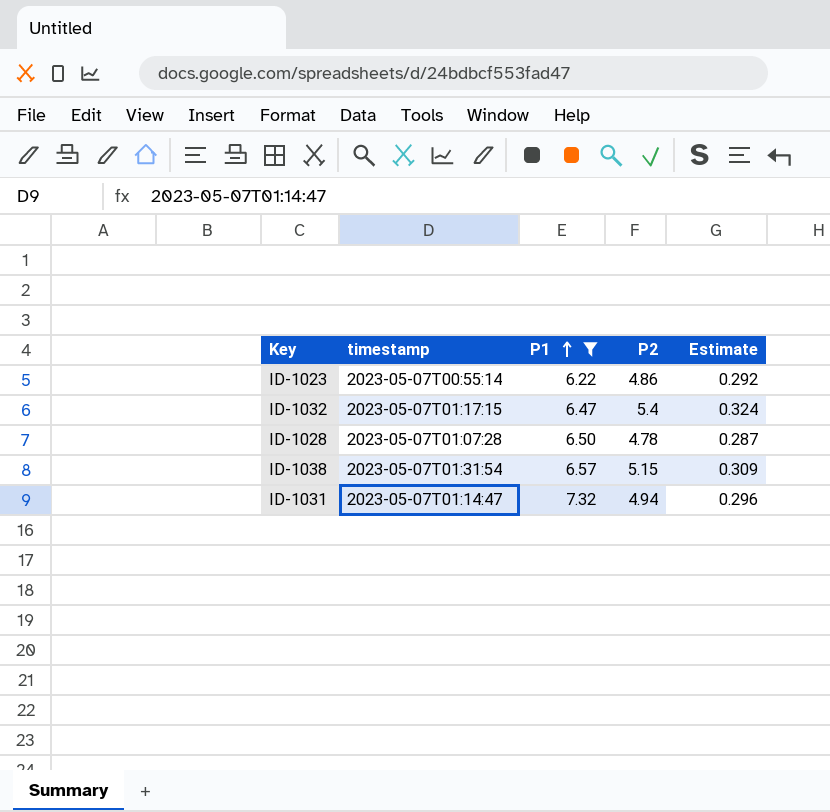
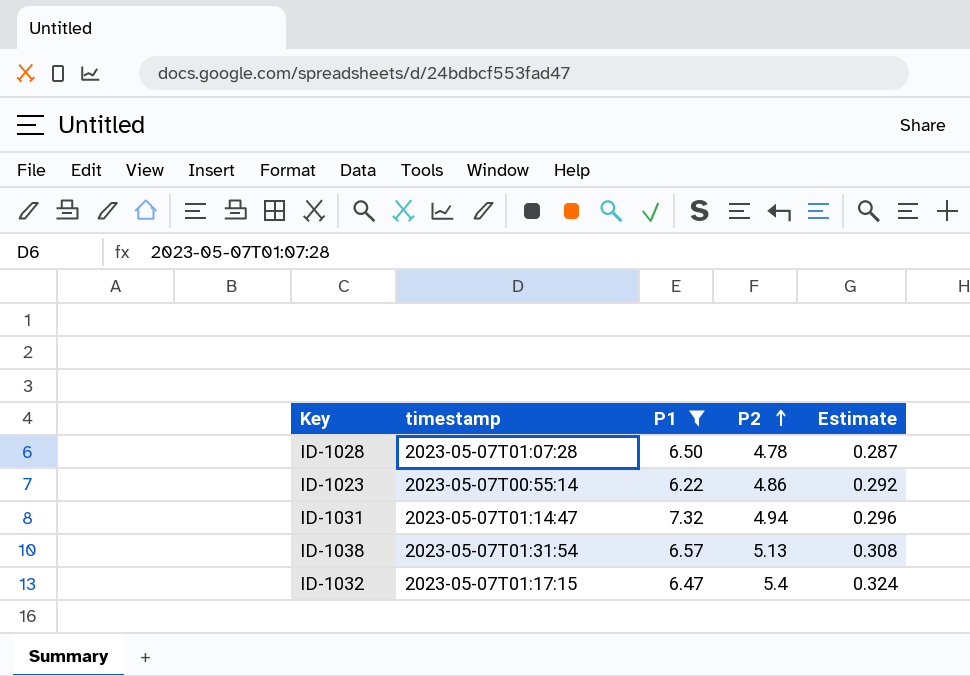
row order: P1 ascending -> P2 ascending
ID-1038 | P2: 5.15 -> 5.13
ID-1038 | Estimate: 0.309 -> 0.308

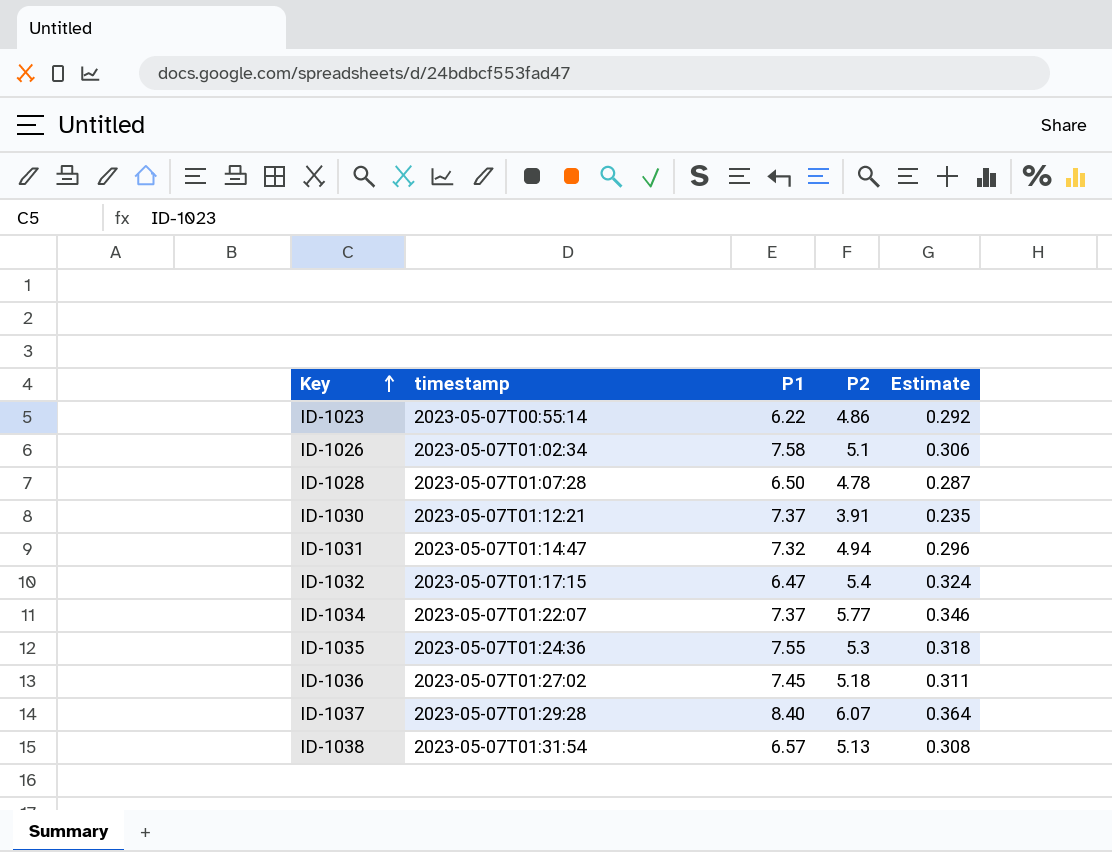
filter: P1 <= 7.32 -> none
row order: P2 ascending -> Key ascending

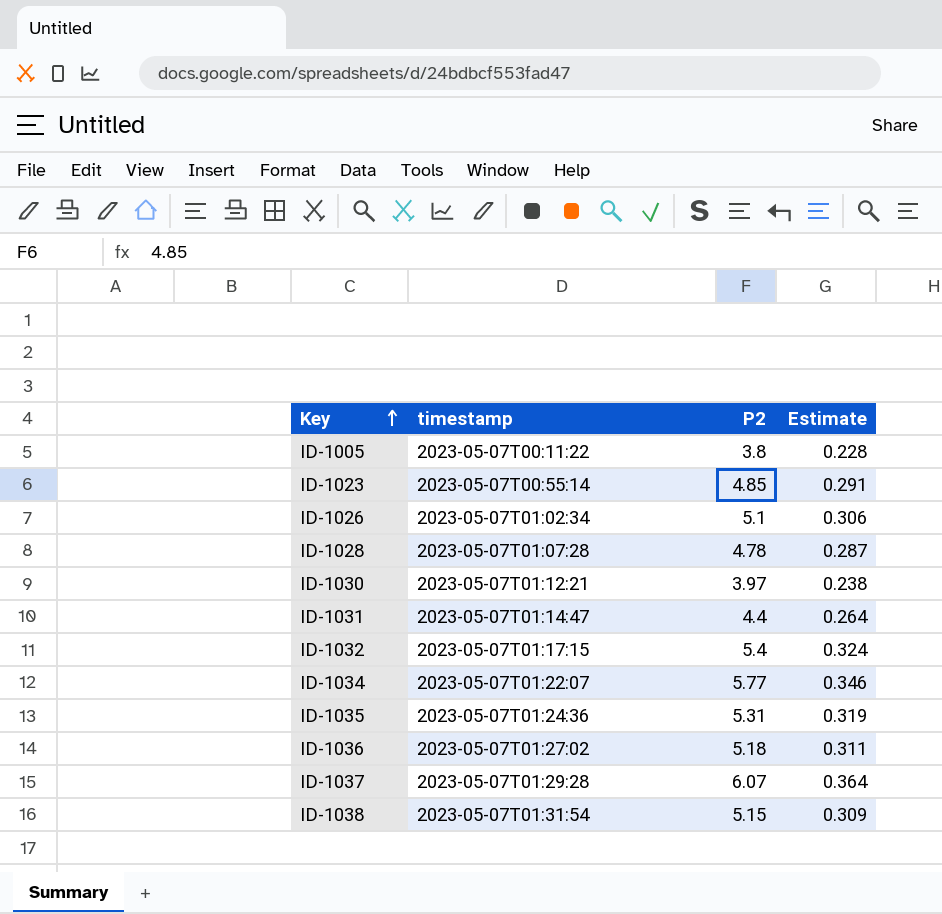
column P1 | position: 3 -> none
row ID-1005: none -> 2023-05-07T00:11:22 | 3.8 | 0.228
ID-1023 | P2: 4.86 -> 4.85
ID-1023 | Estimate: 0.292 -> 0.291
ID-1030 | P2: 3.91 -> 3.97
ID-1030 | Estimate: 0.235 -> 0.238
ID-1031 | P2: 4.94 -> 4.4
ID-1031 | Estimate: 0.296 -> 0.264
ID-1035 | P2: 5.3 -> 5.31
ID-1035 | Estimate: 0.318 -> 0.319
ID-1038 | P2: 5.13 -> 5.15
ID-1038 | Estimate: 0.308 -> 0.309

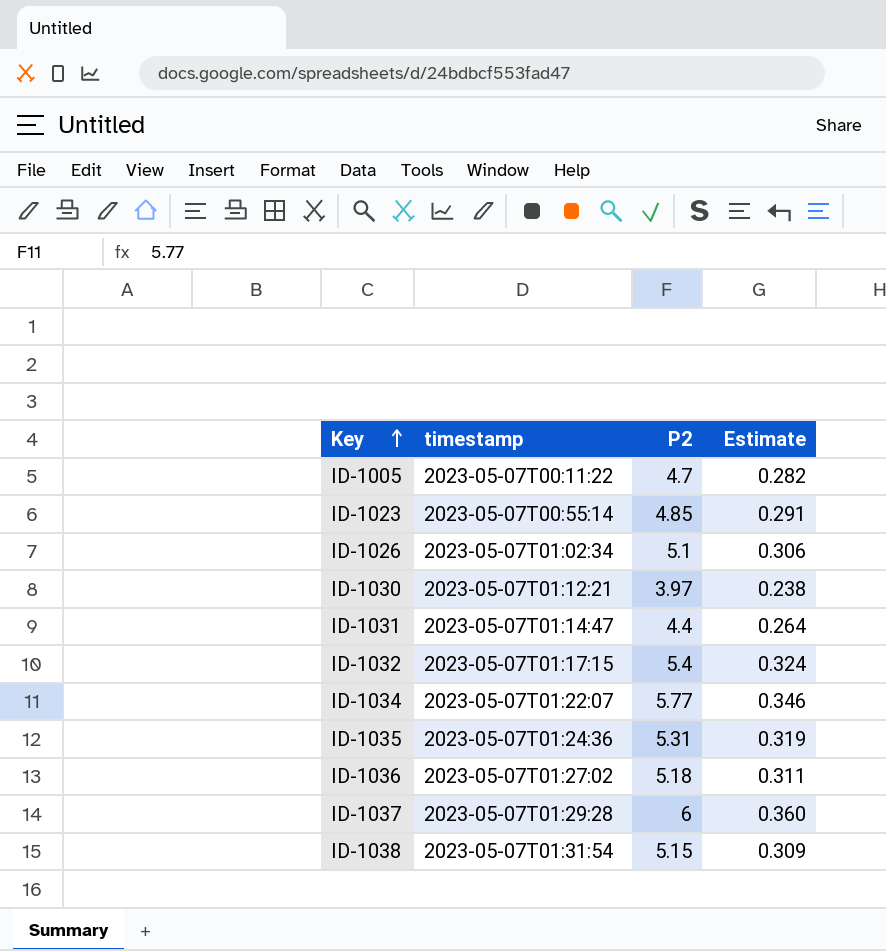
row ID-1028: 2023-05-07T01:07:28 | 4.78 | 0.287 -> none
ID-1005 | P2: 3.8 -> 4.7
ID-1005 | Estimate: 0.228 -> 0.282
ID-1037 | P2: 6.07 -> 6
ID-1037 | Estimate: 0.364 -> 0.360

